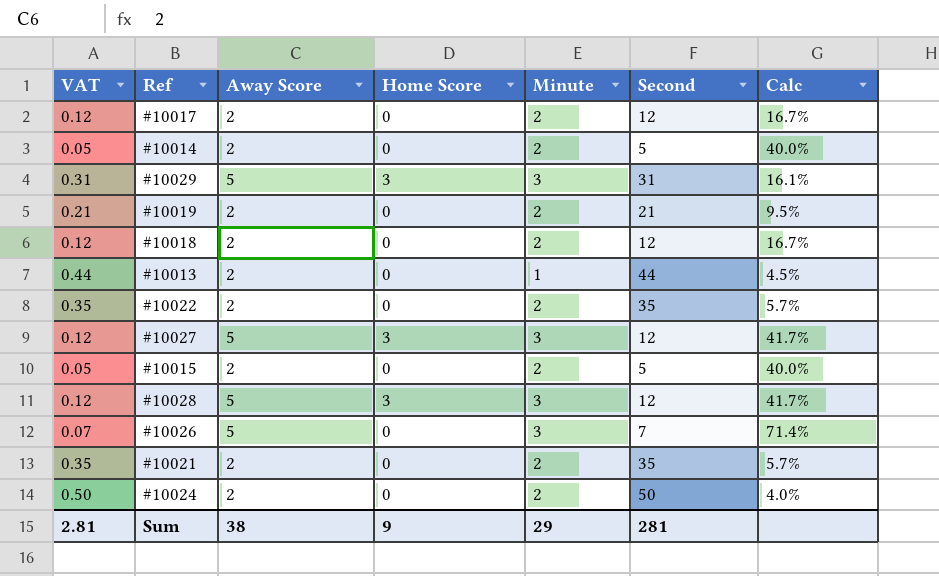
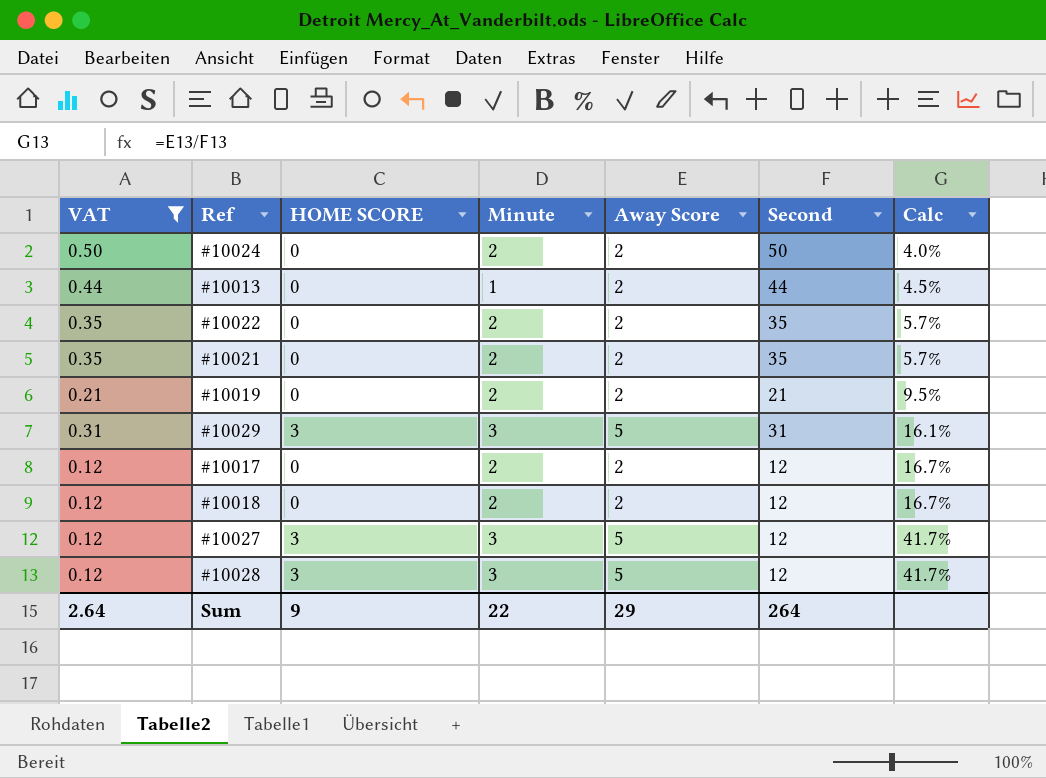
filter: none -> VAT >= 0.12
row order: none -> Calc ascending
column name: Home Score -> HOME SCORE
column Away Score | position: 3 -> 5
Sum | VAT: 2.81 -> 2.64
Sum | Minute: 29 -> 22
Sum | Away Score: 38 -> 29
Sum | Second: 281 -> 264

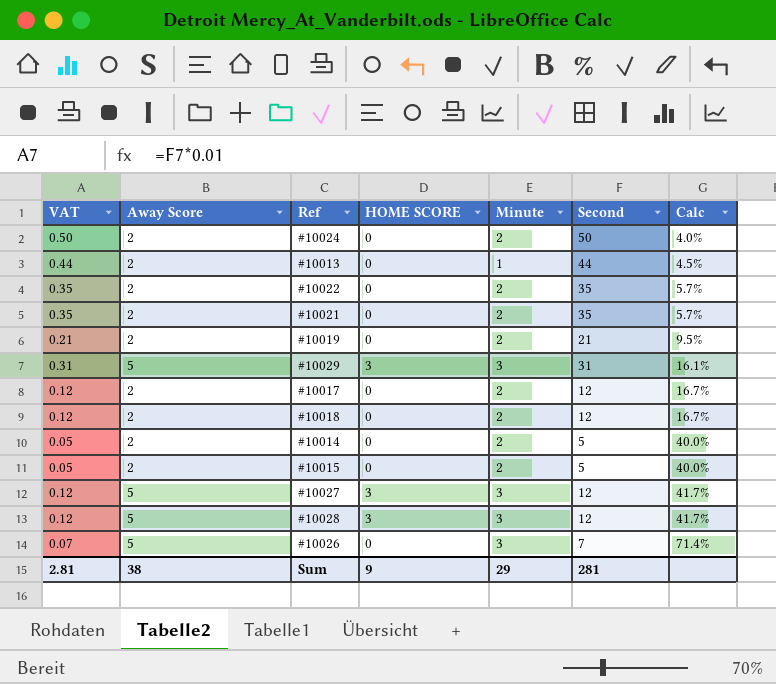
filter: VAT >= 0.12 -> none
column Away Score | position: 5 -> 2
Sum | VAT: 2.64 -> 2.81
Sum | Away Score: 29 -> 38
Sum | Minute: 22 -> 29
Sum | Second: 264 -> 281

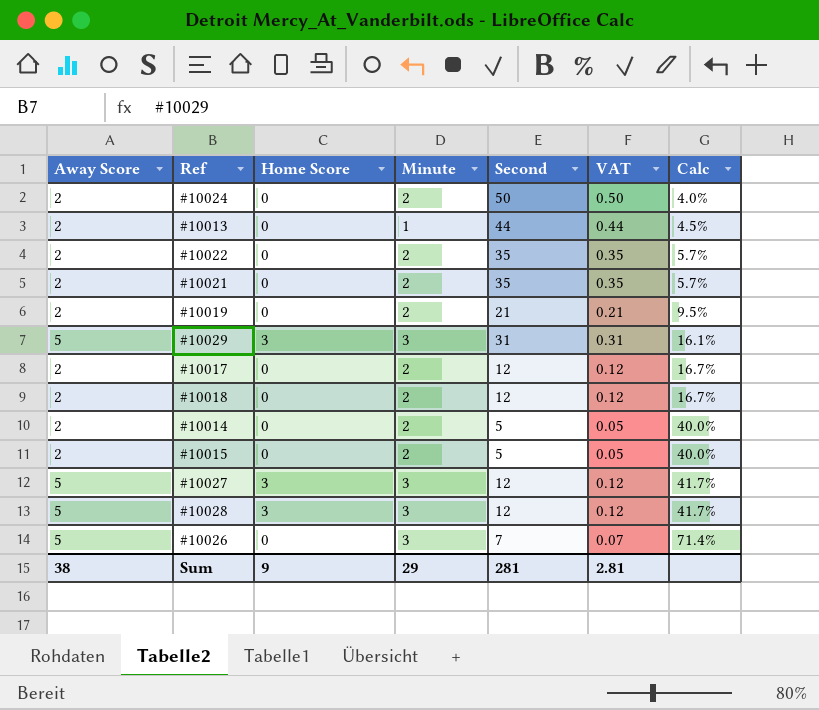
column name: HOME SCORE -> Home Score
column VAT | position: 1 -> 6

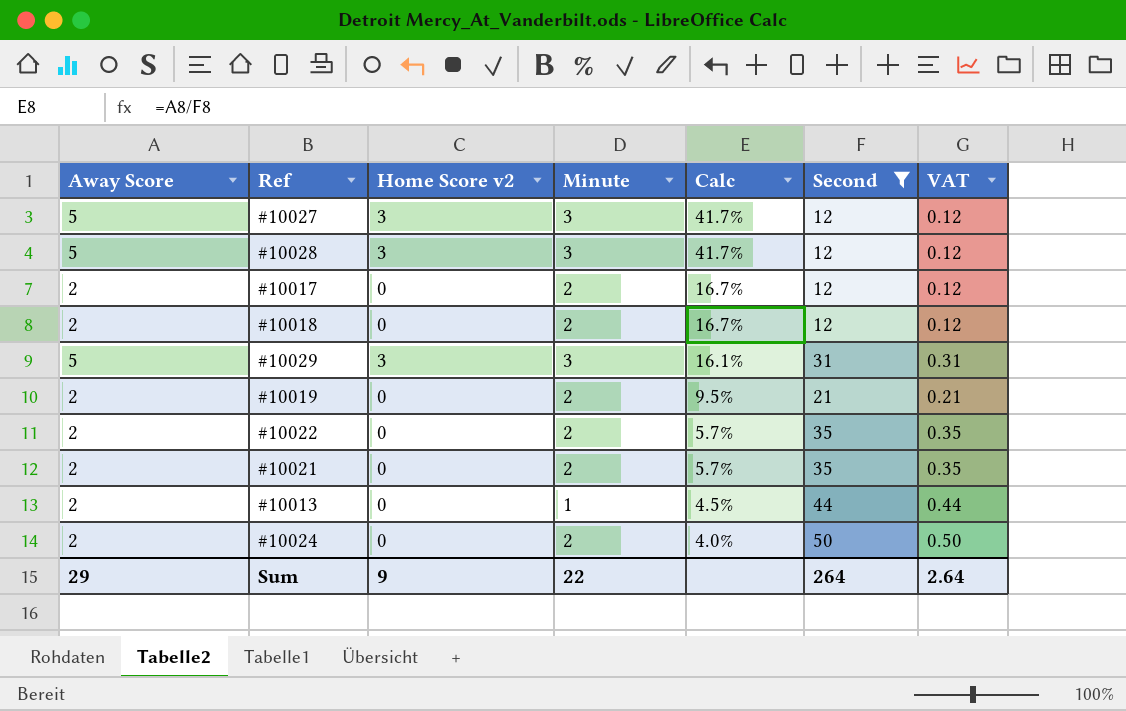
filter: none -> Second >= 12
row order: Calc ascending -> Calc descending
column name: Home Score -> Home Score v2
column Calc | position: 7 -> 5
Sum | Away Score: 38 -> 29
Sum | Minute: 29 -> 22
Sum | Second: 281 -> 264
Sum | VAT: 2.81 -> 2.64

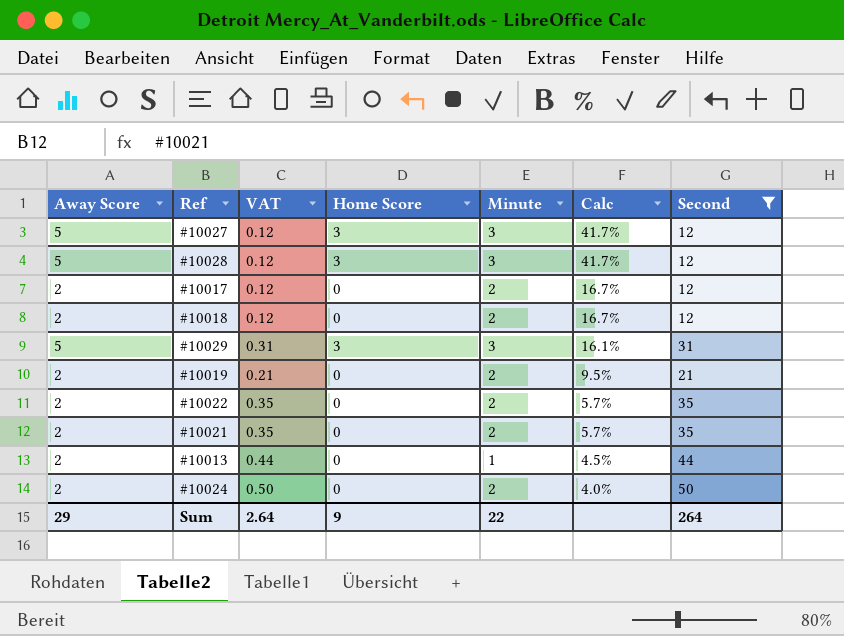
column VAT | position: 7 -> 3
column name: Home Score v2 -> Home Score

